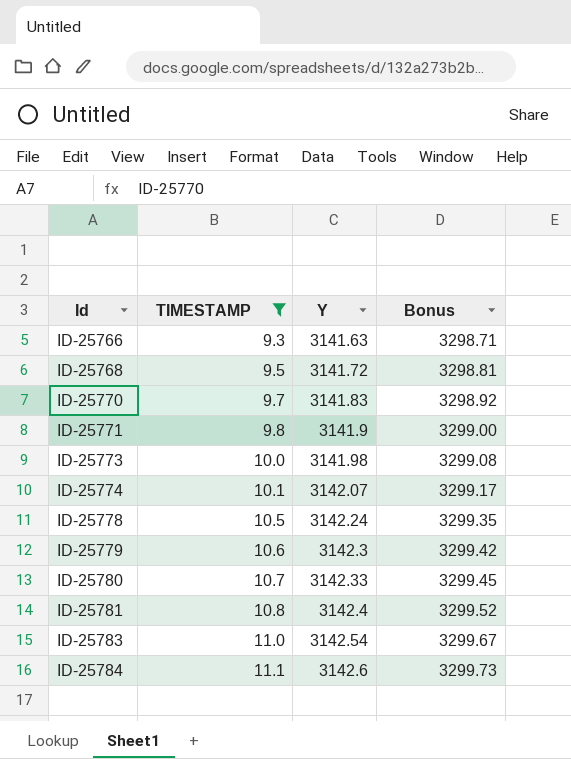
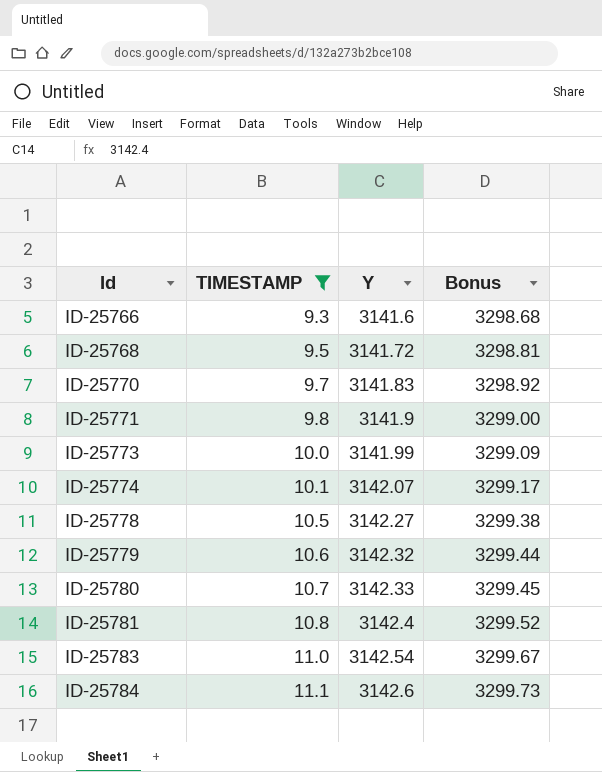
ID-25766 | Y: 3141.63 -> 3141.6
ID-25766 | Bonus: 3298.71 -> 3298.68
ID-25773 | Y: 3141.98 -> 3141.99
ID-25773 | Bonus: 3299.08 -> 3299.09
ID-25778 | Y: 3142.24 -> 3142.27
ID-25778 | Bonus: 3299.35 -> 3299.38
ID-25779 | Y: 3142.3 -> 3142.32
ID-25779 | Bonus: 3299.42 -> 3299.44

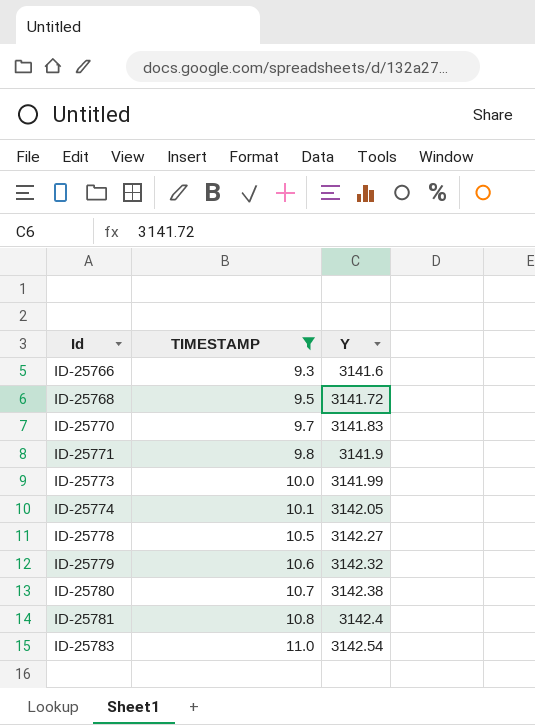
column Bonus | formula: [Y] * 1.05 -> none
row ID-25784: 11.1 | 3142.6 | 3299.73 -> none
ID-25774 | Y: 3142.07 -> 3142.05
ID-25780 | Y: 3142.33 -> 3142.38

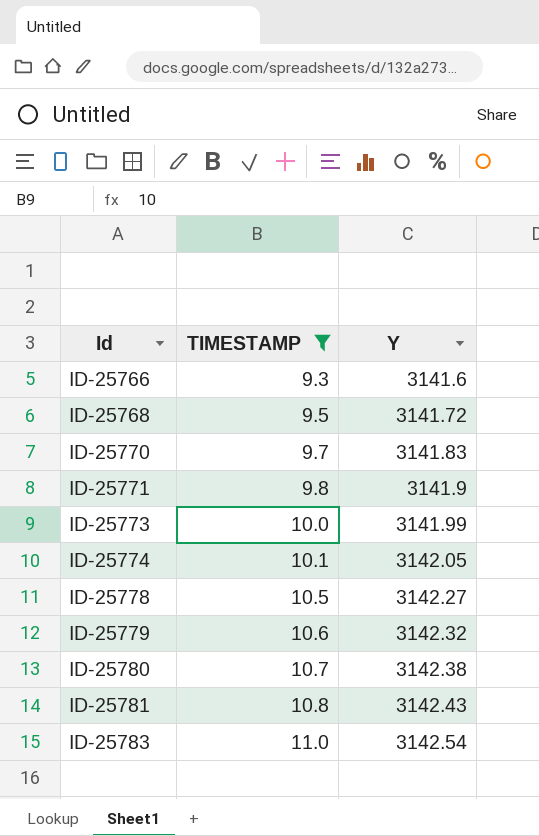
ID-25781 | Y: 3142.4 -> 3142.43

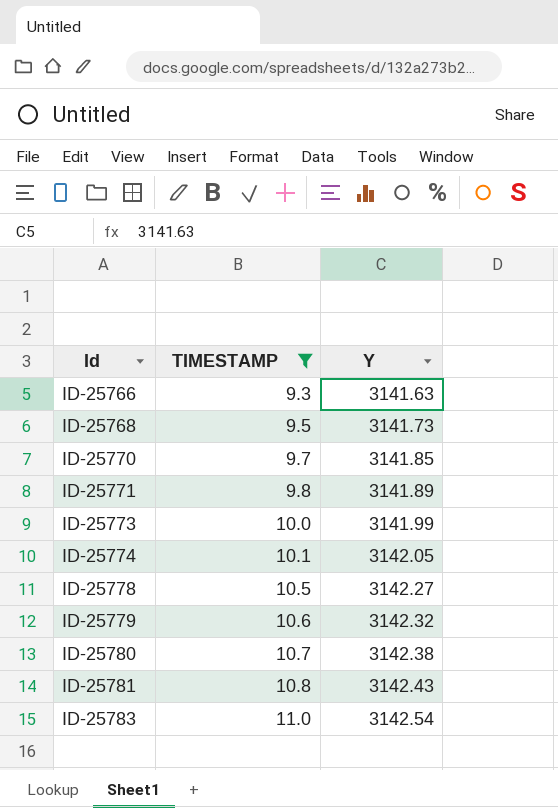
ID-25766 | Y: 3141.6 -> 3141.63
ID-25768 | Y: 3141.72 -> 3141.73
ID-25770 | Y: 3141.83 -> 3141.85
ID-25771 | Y: 3141.9 -> 3141.89

